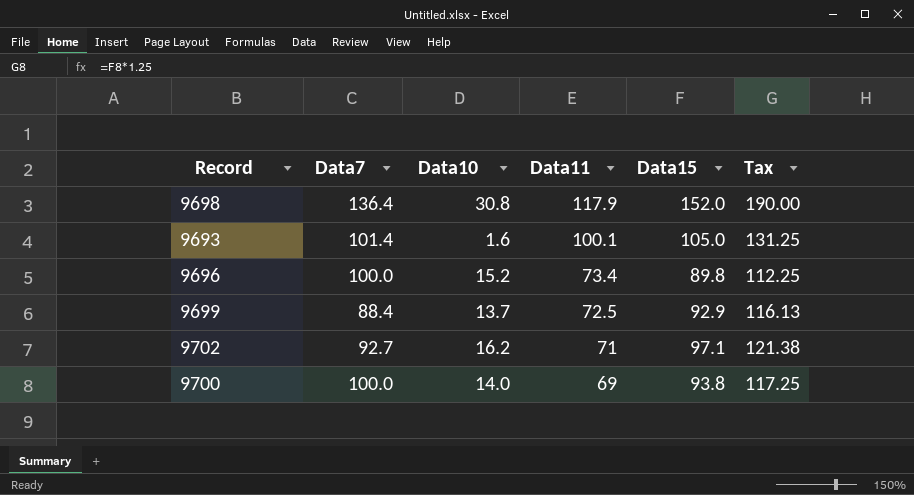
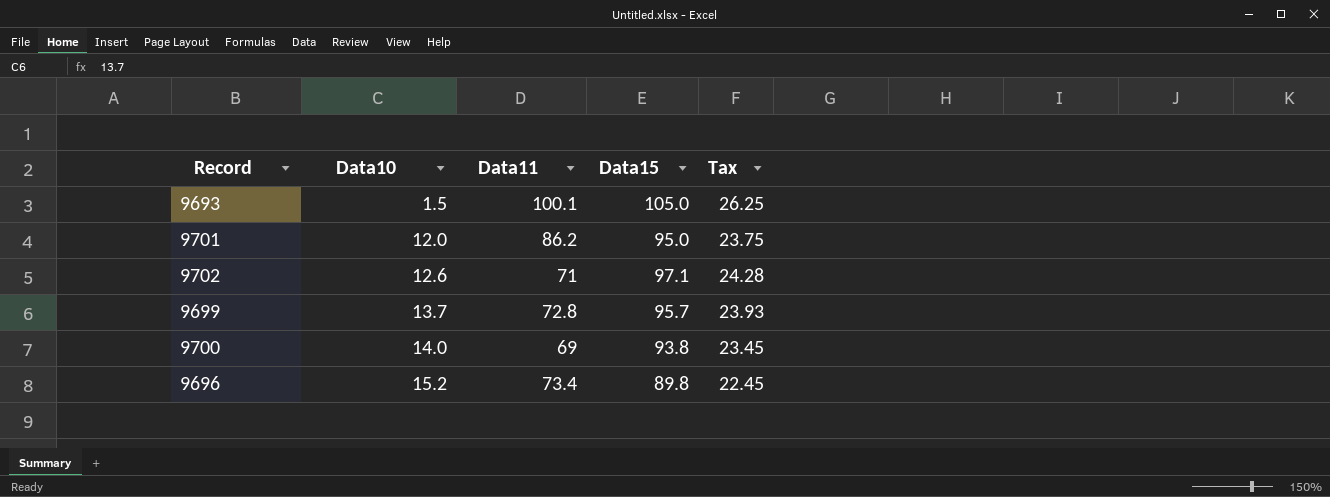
row order: Data11 descending -> Data10 ascending
column Data7 | position: 2 -> none
column Tax | formula: [Data15] * 1.25 -> [Data15] * 0.25
row 9698: 136.4 | 30.8 | 117.9 | 152.0 | 190.00 -> none
9693 | Data10: 1.6 -> 1.5
row 9701: none -> 12.0 | 86.2 | 95.0 | 23.75
9702 | Data10: 16.2 -> 12.6
9699 | Data11: 72.5 -> 72.8
9699 | Data15: 92.9 -> 95.7

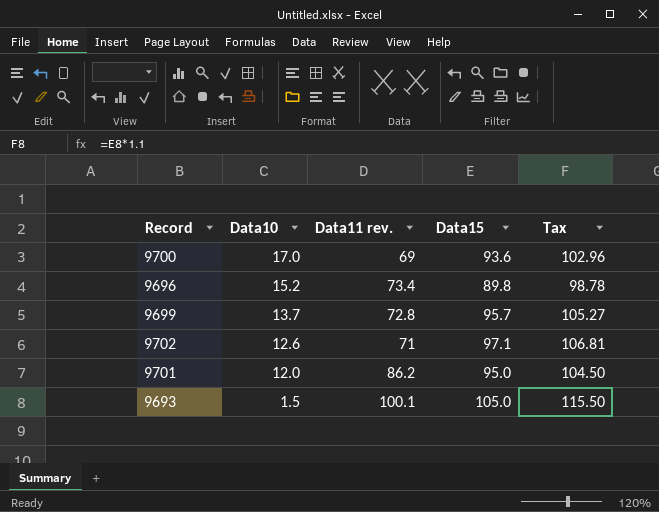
row order: Data10 ascending -> Data10 descending
column name: Data11 -> Data11 rev.
column Tax | formula: [Data15] * 0.25 -> [Data15] * 1.1
9700 | Data10: 14.0 -> 17.0
9700 | Data15: 93.8 -> 93.6

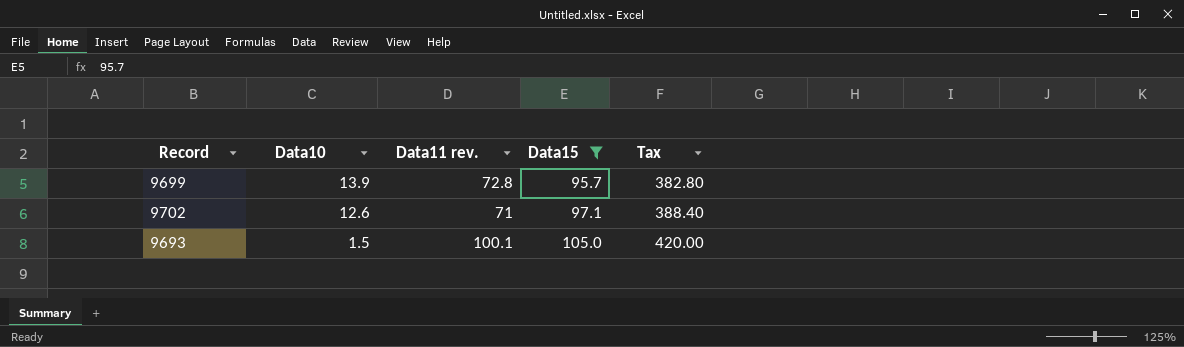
filter: none -> Data15 >= 95.7
column Tax | formula: [Data15] * 1.1 -> [Data15] * 4
9699 | Data10: 13.7 -> 13.9

